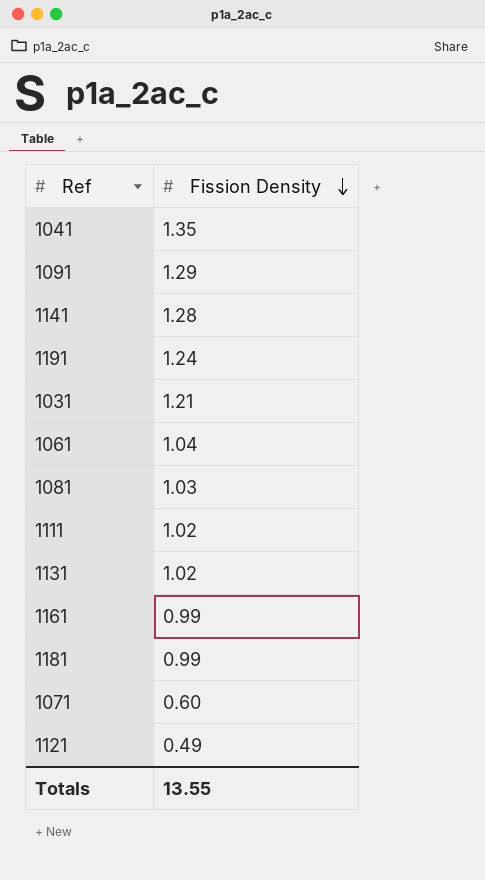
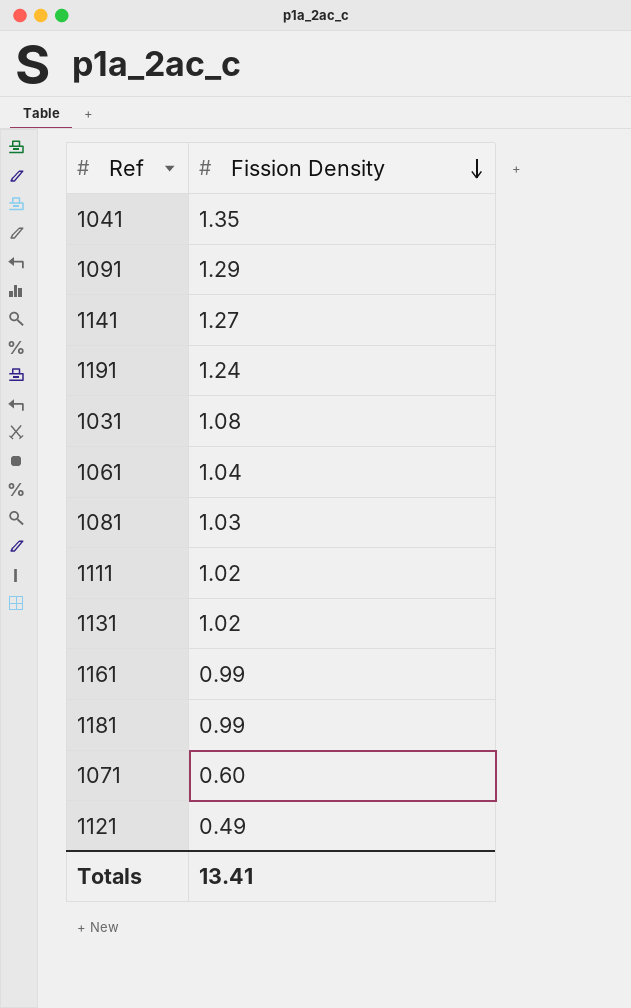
1141 | Fission Density: 1.28 -> 1.27
1031 | Fission Density: 1.21 -> 1.08
Totals | Fission Density: 13.55 -> 13.41

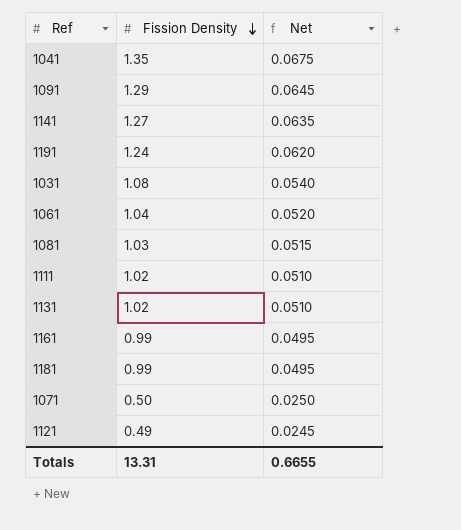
column Net | formula: none -> [Fission Density] * 0.05
1071 | Fission Density: 0.60 -> 0.50
Totals | Fission Density: 13.41 -> 13.31

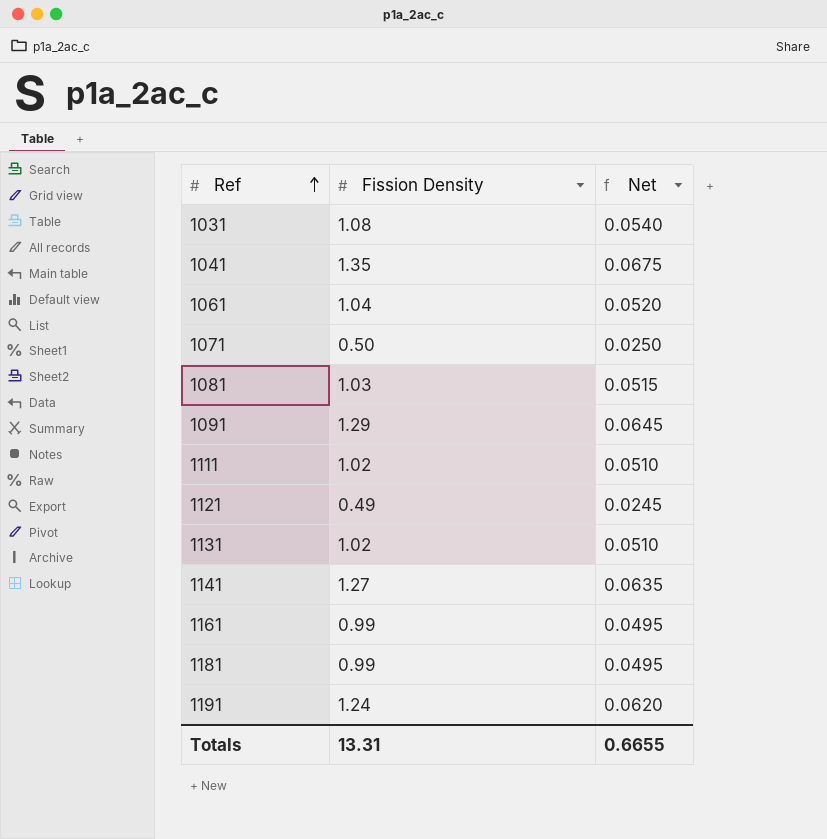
row order: Fission Density descending -> Ref ascending

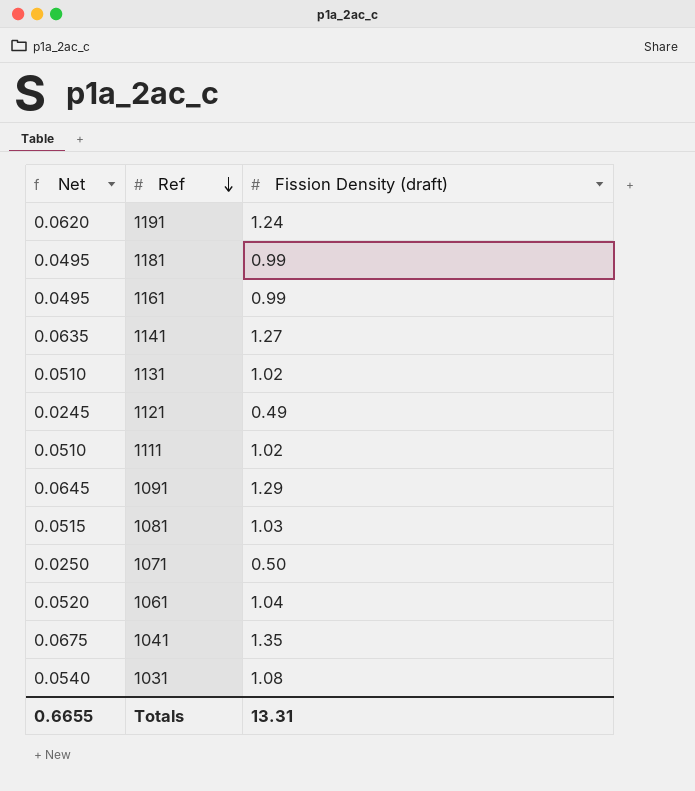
row order: Ref ascending -> Ref descending
column Net | position: 3 -> 1
column name: Fission Density -> Fission Density (draft)

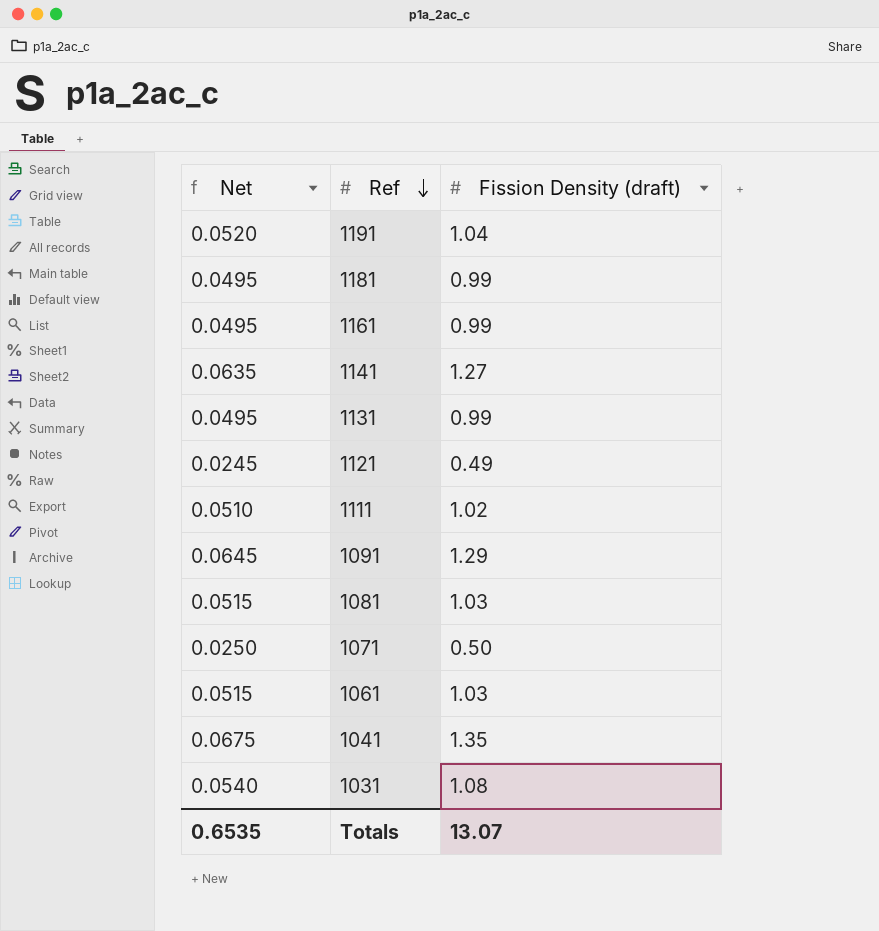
1191 | Net: 0.0620 -> 0.0520
1191 | Fission Density (draft): 1.24 -> 1.04
1131 | Net: 0.0510 -> 0.0495
1131 | Fission Density (draft): 1.02 -> 0.99
1061 | Net: 0.0520 -> 0.0515
1061 | Fission Density (draft): 1.04 -> 1.03
Totals | Net: 0.6655 -> 0.6535
Totals | Fission Density (draft): 13.31 -> 13.07

